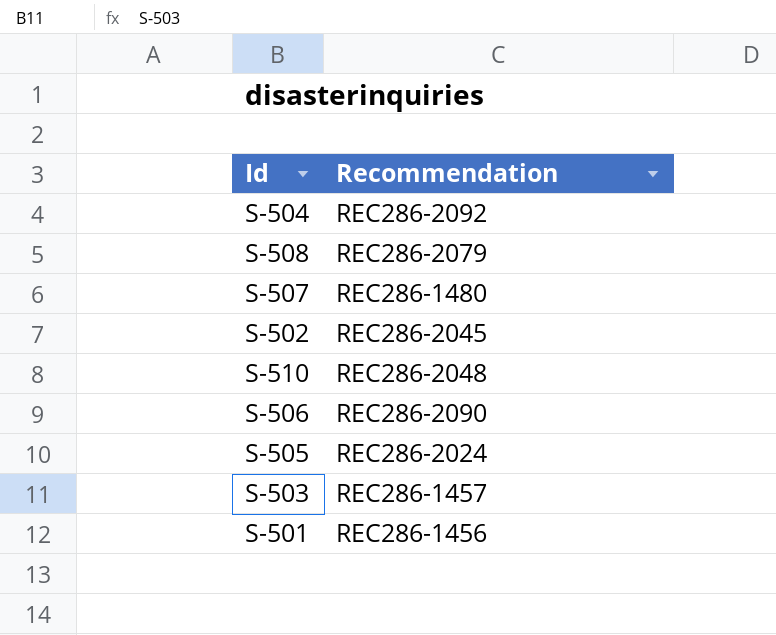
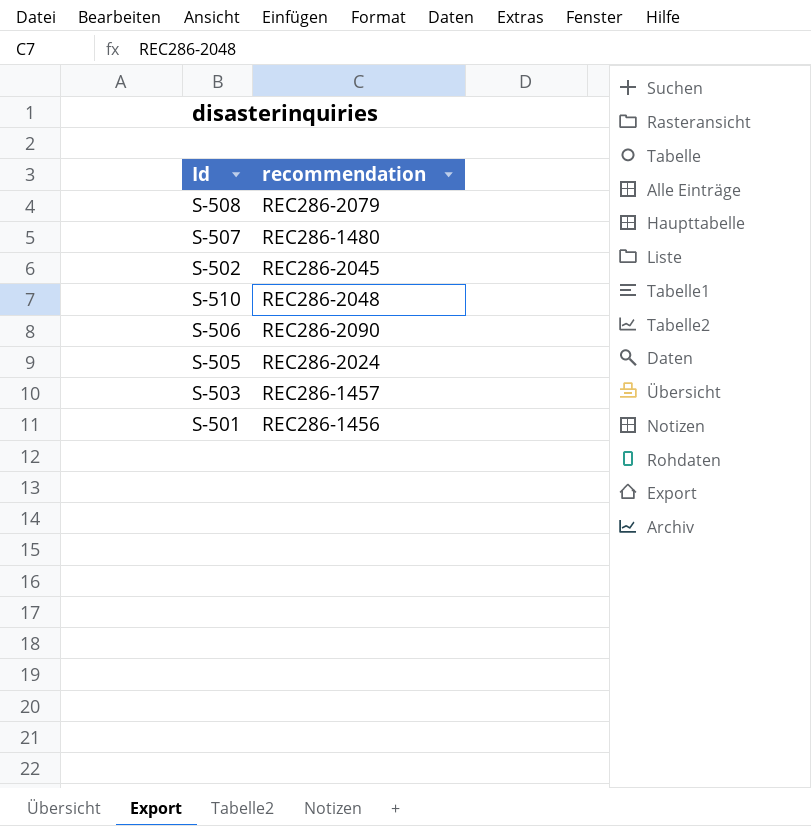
column name: Recommendation -> recommendation
row S-504: REC286-2092 -> none

